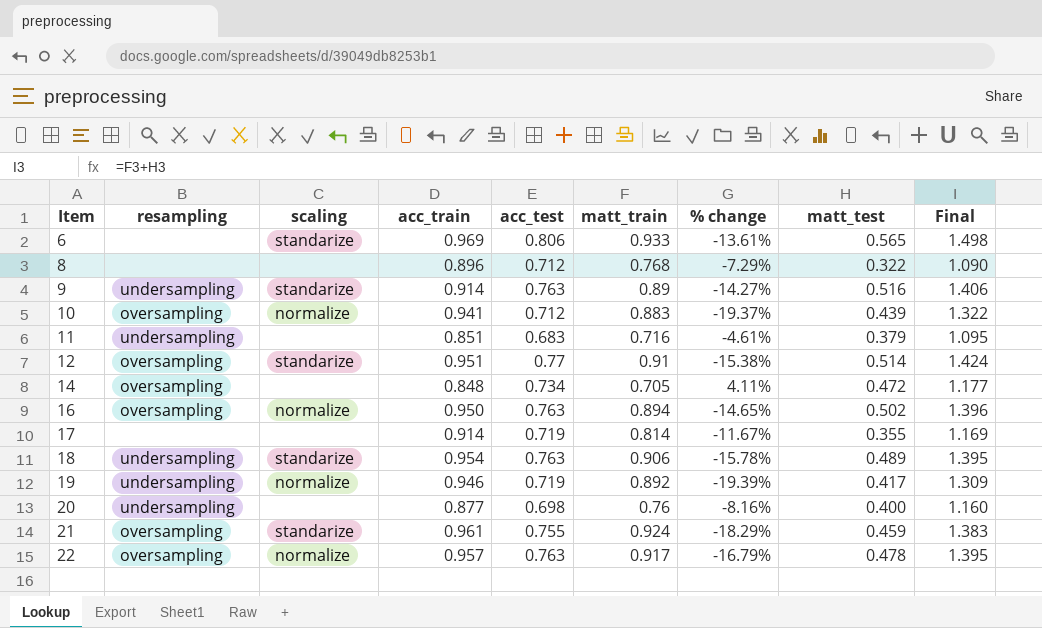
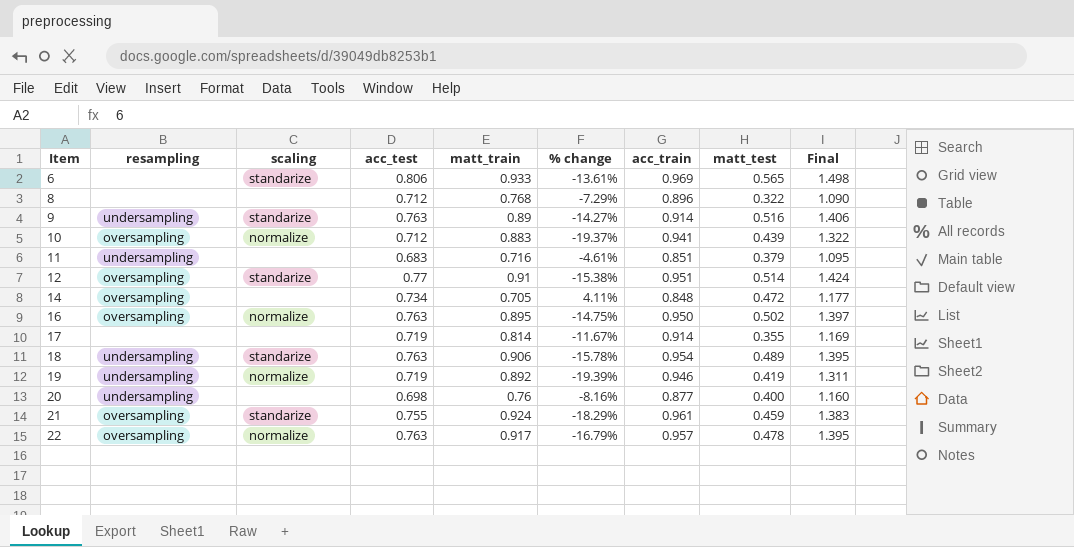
column acc_train | position: 4 -> 7
16 | matt_train: 0.894 -> 0.895
16 | % change: -14.65% -> -14.75%
16 | Final: 1.396 -> 1.397
19 | matt_test: 0.417 -> 0.419
19 | Final: 1.309 -> 1.311

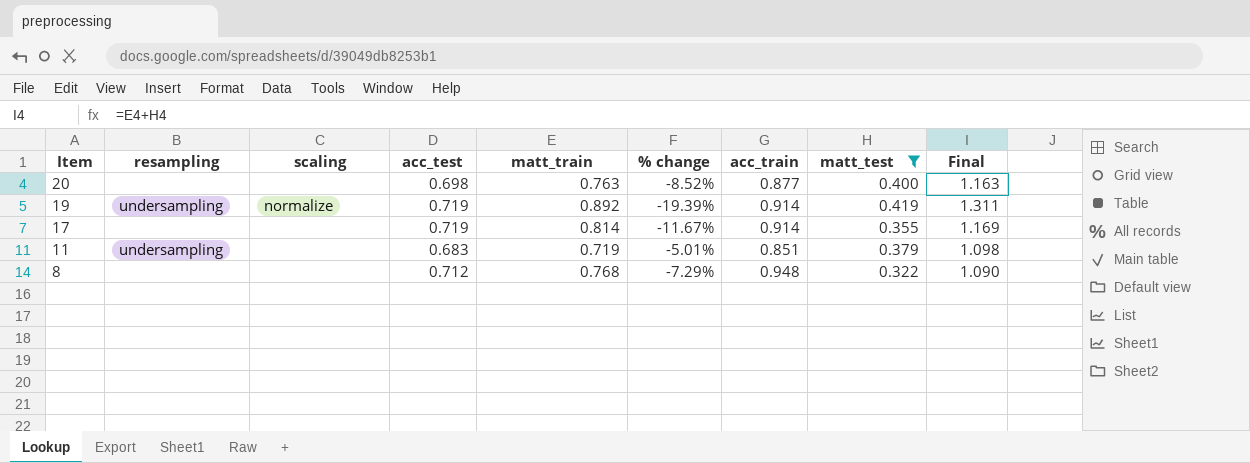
filter: none -> matt_test <= 0.419
row order: Item ascending -> Item descending
20 | resampling: undersampling -> none
20 | matt_train: 0.76 -> 0.763
20 | % change: -8.16% -> -8.52%
20 | Final: 1.160 -> 1.163
19 | acc_train: 0.946 -> 0.914
11 | matt_train: 0.716 -> 0.719
11 | % change: -4.61% -> -5.01%
11 | Final: 1.095 -> 1.098
8 | acc_train: 0.896 -> 0.948

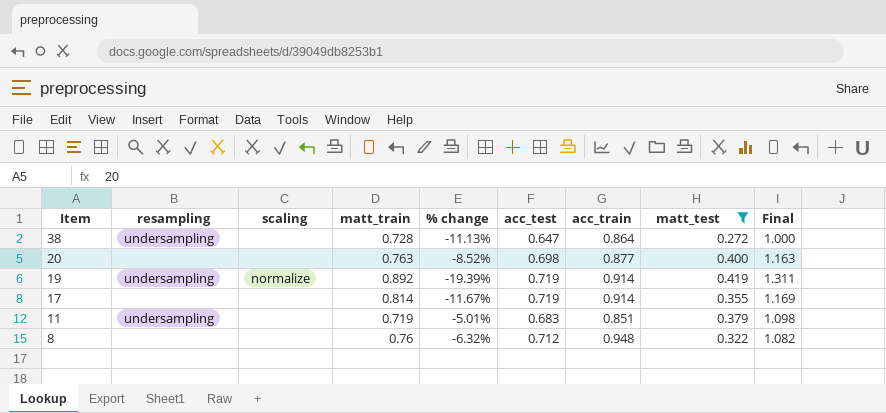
column acc_test | position: 4 -> 6
row 38: none -> undersampling | none | 0.728 | -11.13% | 0.647 | 0.864 | 0.272 | 1.000
8 | matt_train: 0.768 -> 0.76
8 | % change: -7.29% -> -6.32%
8 | Final: 1.090 -> 1.082

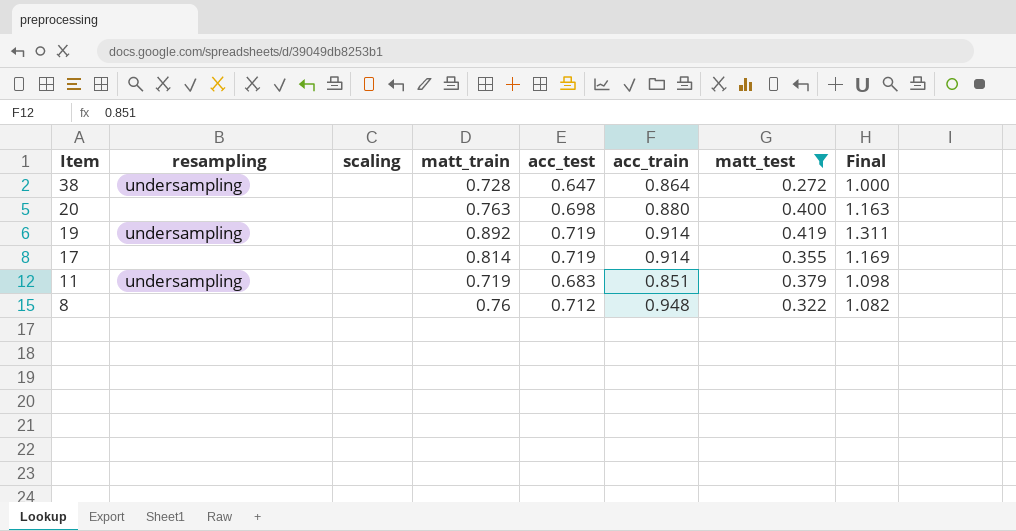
column % change | formula: ([acc_test] - [matt_train]) / [matt_train] -> none
20 | acc_train: 0.877 -> 0.880
19 | scaling: normalize -> none

